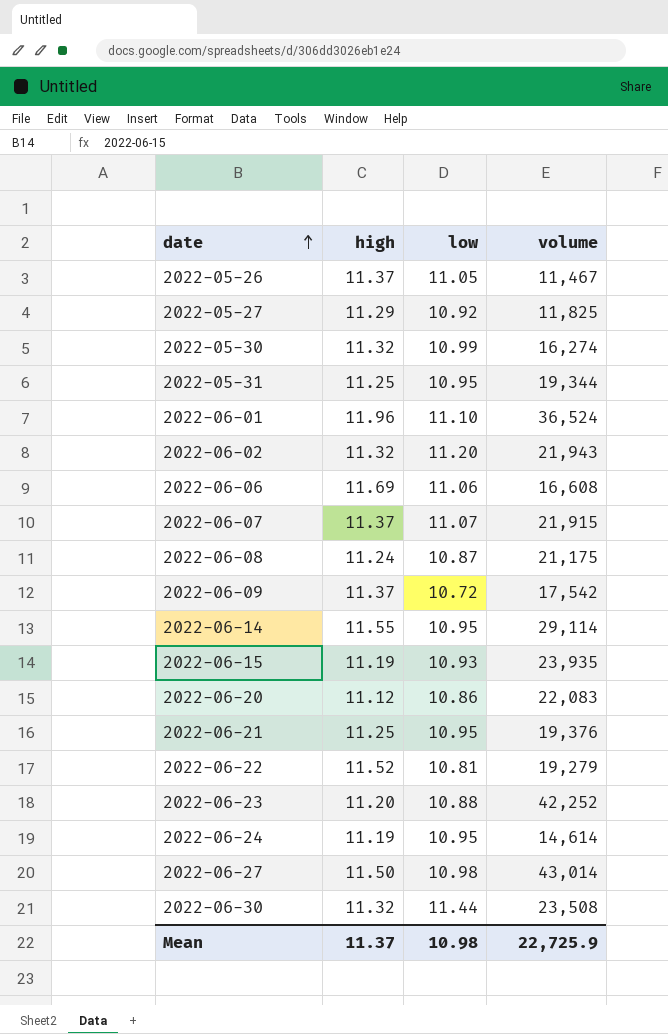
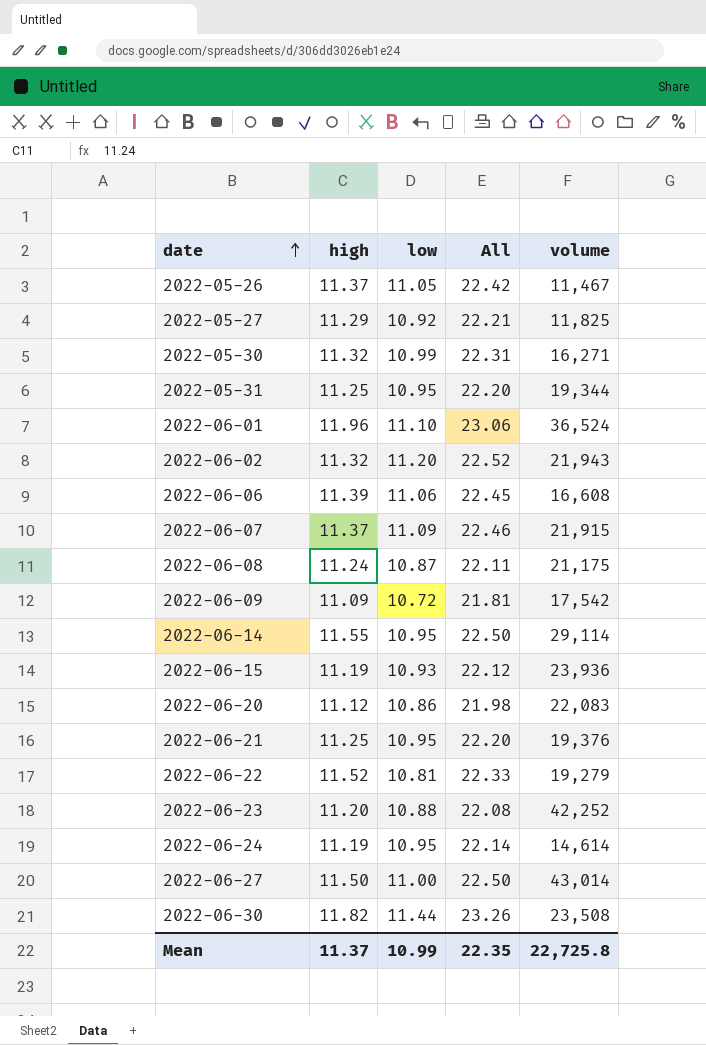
column All | formula: none -> [high] + [low]
2022-05-30 | volume: 16,274 -> 16,271
2022-06-06 | high: 11.69 -> 11.39
2022-06-07 | low: 11.07 -> 11.09
2022-06-09 | high: 11.37 -> 11.09
2022-06-15 | volume: 23,935 -> 23,936
2022-06-27 | low: 10.98 -> 11.00
2022-06-30 | high: 11.32 -> 11.82
Mean | low: 10.98 -> 10.99
Mean | volume: 22,725.9 -> 22,725.8

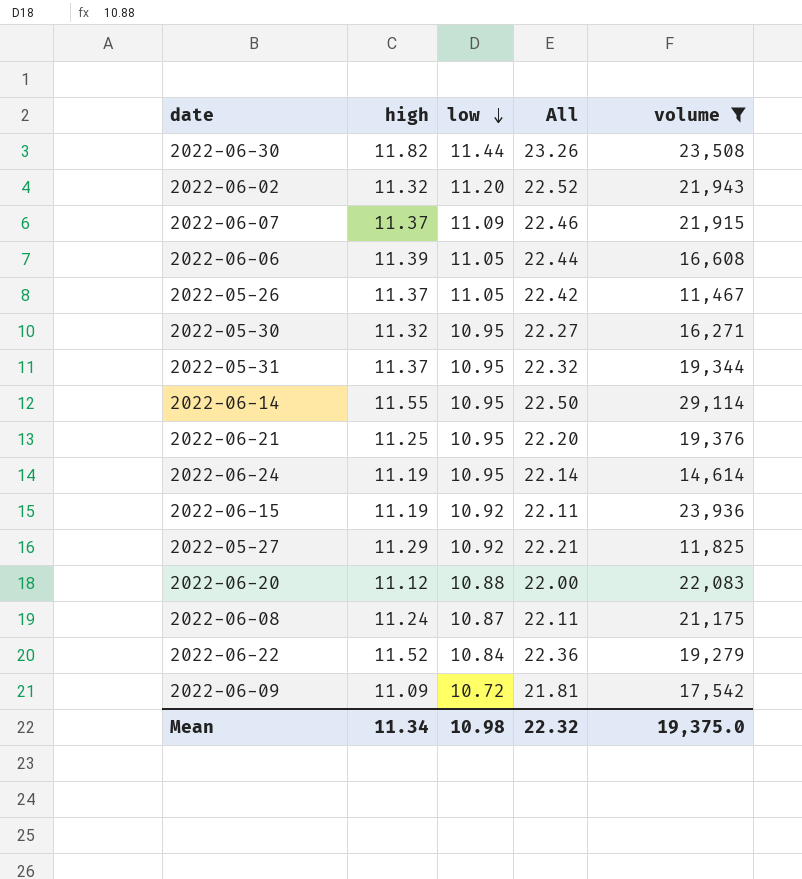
filter: none -> volume <= 29,114
row order: date ascending -> low descending
2022-06-06 | low: 11.06 -> 11.05
2022-06-06 | All: 22.45 -> 22.44
2022-05-30 | low: 10.99 -> 10.95
2022-05-30 | All: 22.31 -> 22.27
2022-05-31 | high: 11.25 -> 11.37
2022-05-31 | All: 22.20 -> 22.32
2022-06-15 | low: 10.93 -> 10.92
2022-06-15 | All: 22.12 -> 22.11
2022-06-20 | low: 10.86 -> 10.88
2022-06-20 | All: 21.98 -> 22.00
2022-06-22 | low: 10.81 -> 10.84
2022-06-22 | All: 22.33 -> 22.36
Mean | high: 11.37 -> 11.34
Mean | low: 10.99 -> 10.98
Mean | All: 22.35 -> 22.32
Mean | volume: 22,725.8 -> 19,375.0

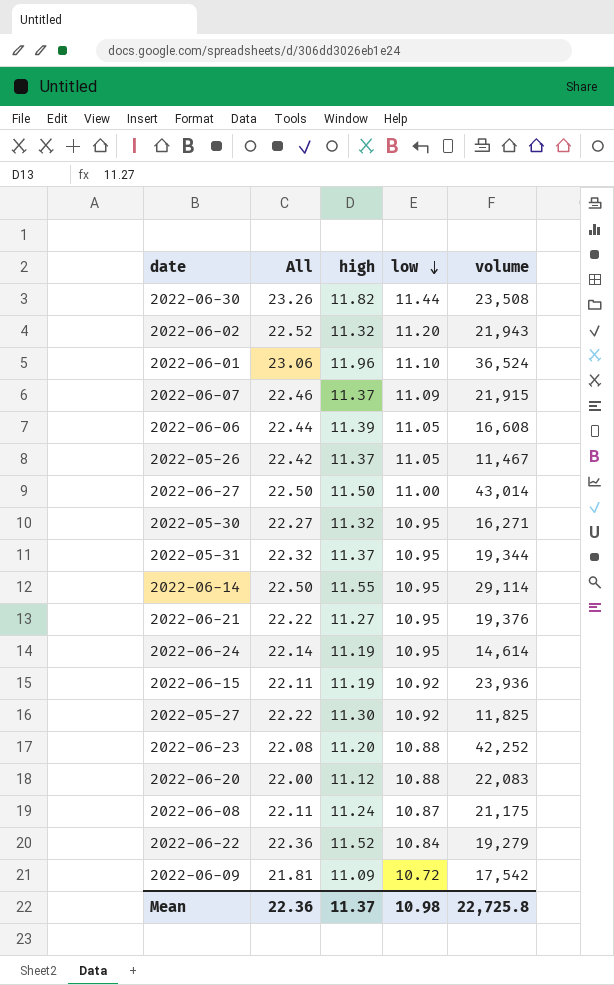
filter: volume <= 29,114 -> none
column All | position: 4 -> 2
2022-06-21 | All: 22.20 -> 22.22
2022-06-21 | high: 11.25 -> 11.27
2022-05-27 | All: 22.21 -> 22.22
2022-05-27 | high: 11.29 -> 11.30
Mean | All: 22.32 -> 22.36
Mean | high: 11.34 -> 11.37
Mean | volume: 19,375.0 -> 22,725.8

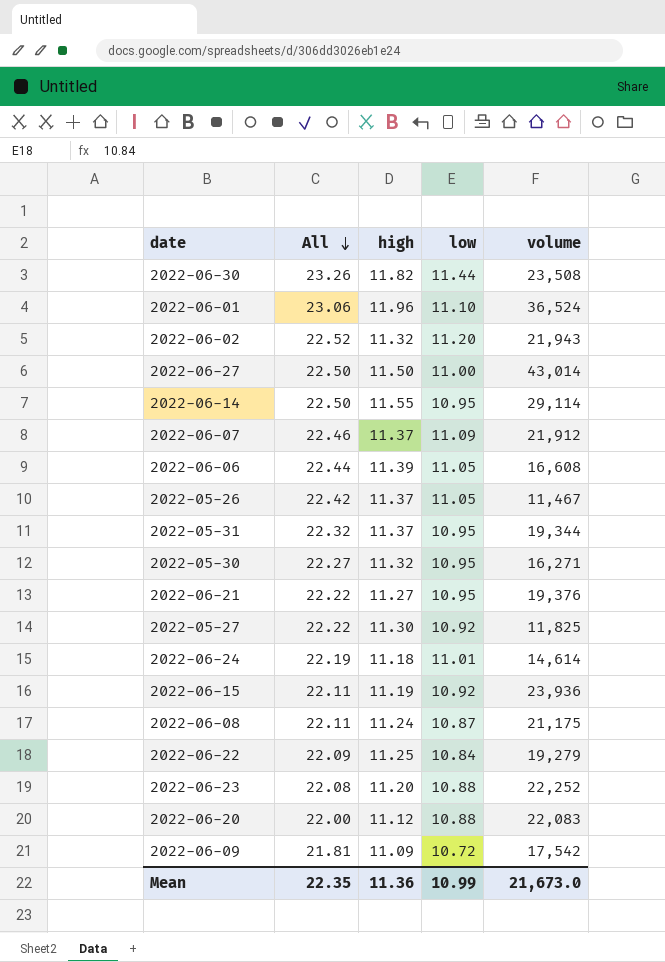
row order: low descending -> All descending
2022-06-07 | volume: 21,915 -> 21,912
2022-06-24 | All: 22.14 -> 22.19
2022-06-24 | high: 11.19 -> 11.18
2022-06-24 | low: 10.95 -> 11.01
2022-06-22 | All: 22.36 -> 22.09
2022-06-22 | high: 11.52 -> 11.25
2022-06-23 | volume: 42,252 -> 22,252
Mean | All: 22.36 -> 22.35
Mean | high: 11.37 -> 11.36
Mean | low: 10.98 -> 10.99
Mean | volume: 22,725.8 -> 21,673.0

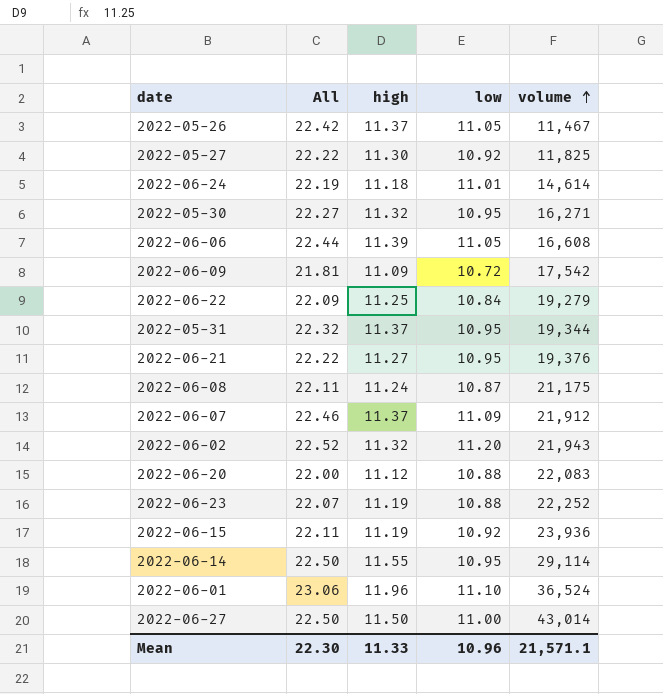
row order: All descending -> volume ascending
row 2022-06-30: 23.26 | 11.82 | 11.44 | 23,508 -> none
2022-06-23 | All: 22.08 -> 22.07
2022-06-23 | high: 11.20 -> 11.19
Mean | All: 22.35 -> 22.30
Mean | high: 11.36 -> 11.33
Mean | low: 10.99 -> 10.96
Mean | volume: 21,673.0 -> 21,571.1

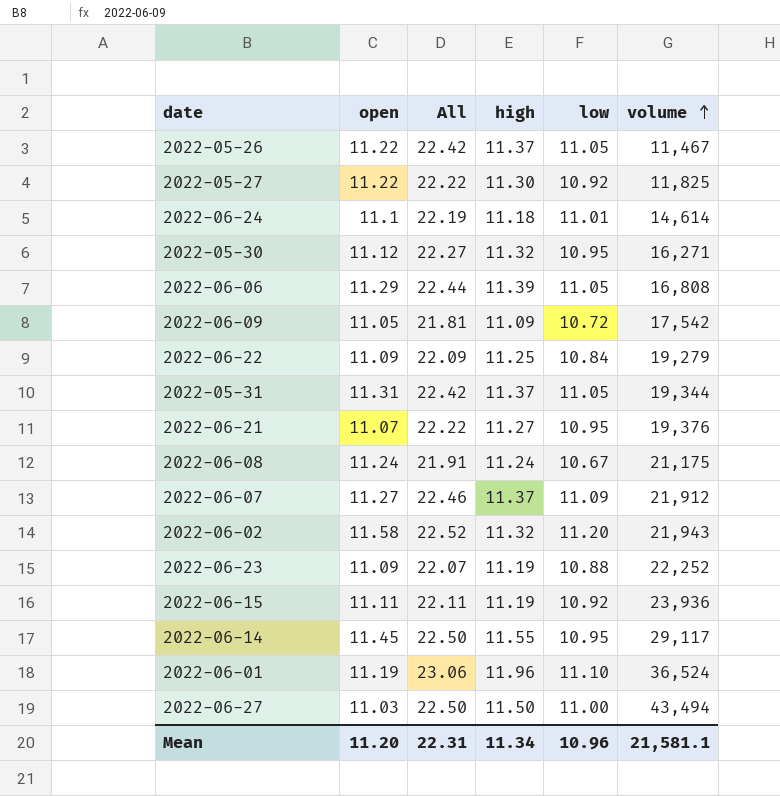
column open | position: none -> 2
row 2022-06-20: 22.00 | 11.12 | 10.88 | 22,083 -> none
2022-06-06 | volume: 16,608 -> 16,808
2022-05-31 | All: 22.32 -> 22.42
2022-05-31 | low: 10.95 -> 11.05
2022-06-08 | All: 22.11 -> 21.91
2022-06-08 | low: 10.87 -> 10.67
2022-06-14 | volume: 29,114 -> 29,117
2022-06-27 | volume: 43,014 -> 43,494
Mean | All: 22.30 -> 22.31
Mean | high: 11.33 -> 11.34
Mean | volume: 21,571.1 -> 21,581.1

